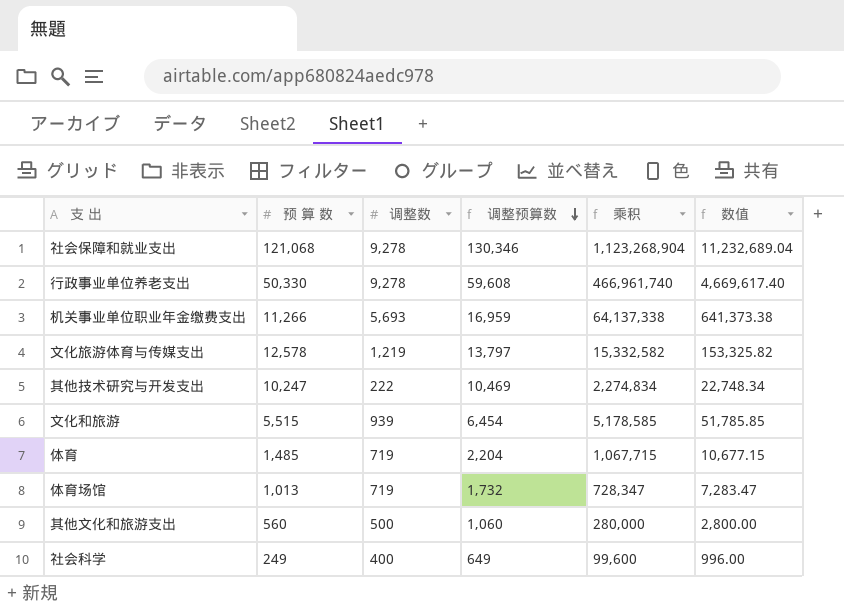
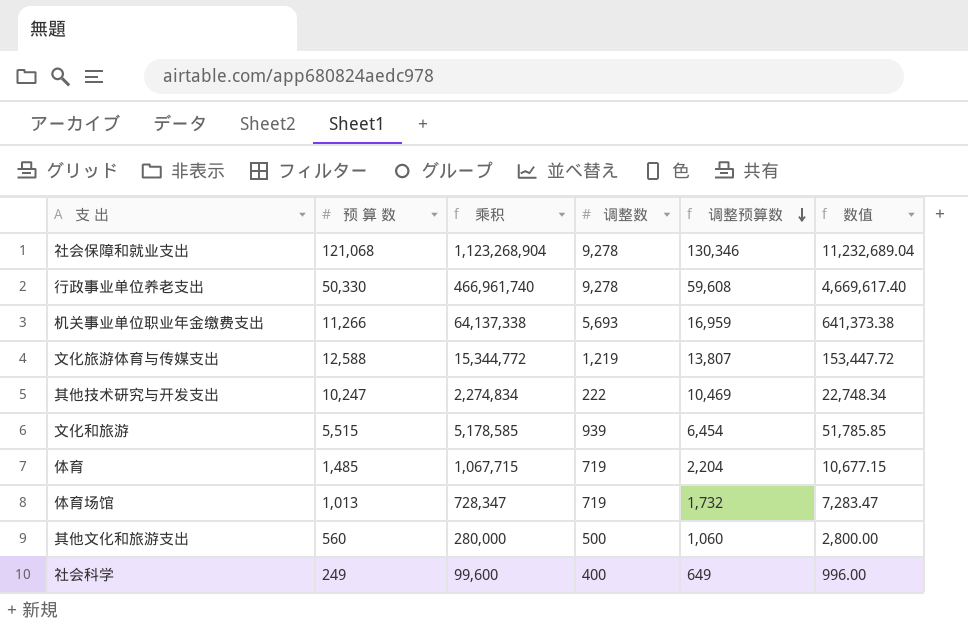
column 乘积 | position: 5 -> 3
文化旅游体育与传媒支出 | 预 算 数: 12,578 -> 12,588
文化旅游体育与传媒支出 | 乘积: 15,332,582 -> 15,344,772
文化旅游体育与传媒支出 | 调整预算数: 13,797 -> 13,807
文化旅游体育与传媒支出 | 数值: 153,325.82 -> 153,447.72

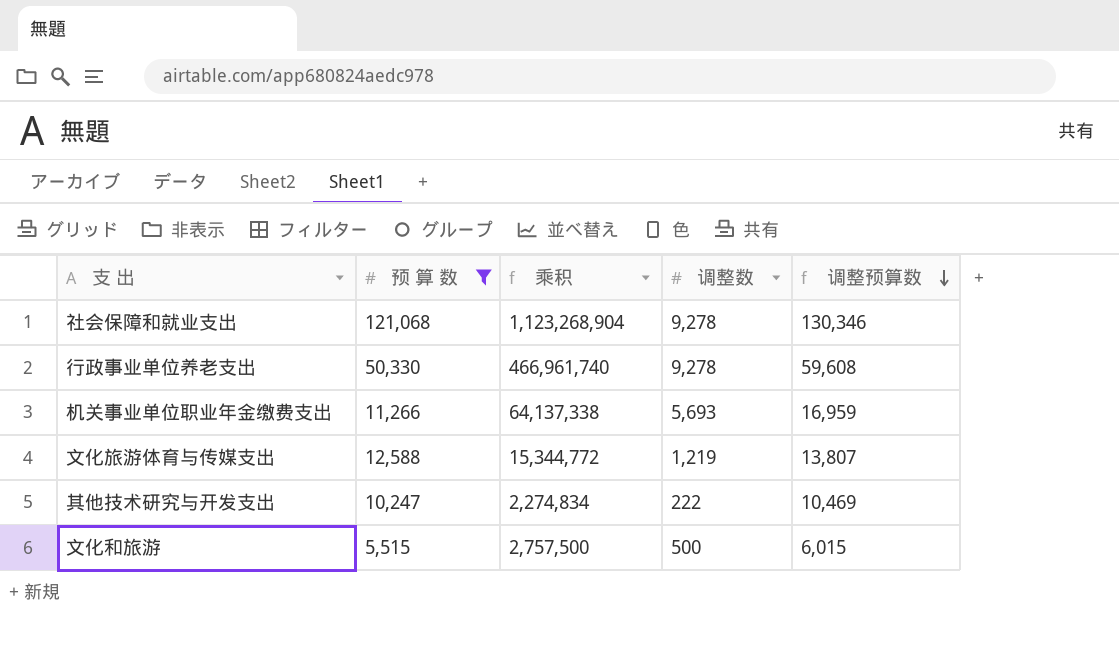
filter: none -> 预 算 数 >= 5,515
column 数值 | formula: [乘积] * 0.01 -> none
文化和旅游 | 乘积: 5,178,585 -> 2,757,500
文化和旅游 | 调整数: 939 -> 500
文化和旅游 | 调整预算数: 6,454 -> 6,015

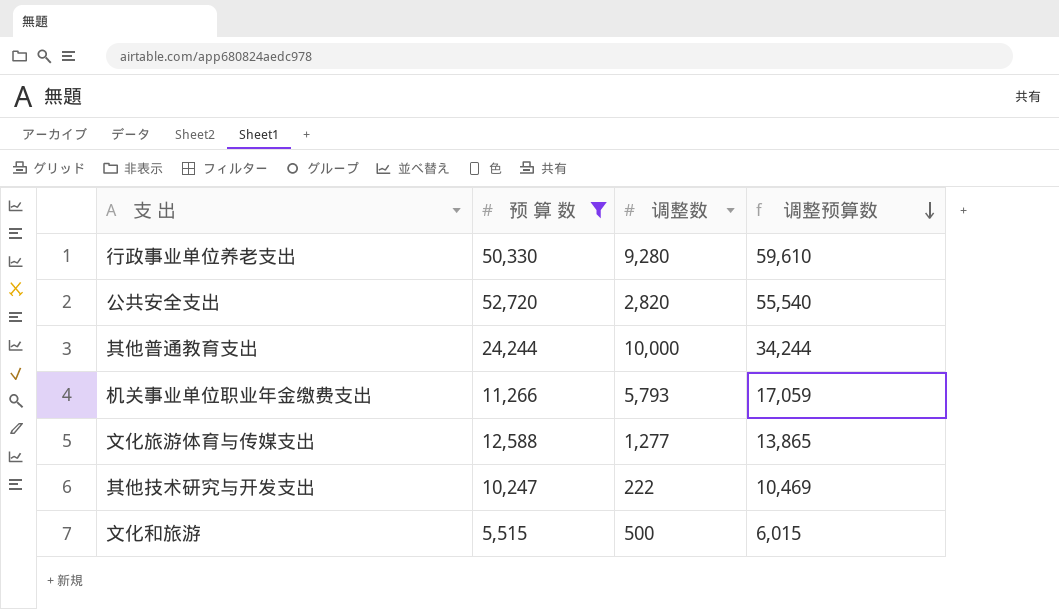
column 乘积 | formula: [预 算 数] * [调整数] -> none
row 社会保障和就业支出: 121,068 | 1,123,268,904 | 9,278 | 130,346 -> none
行政事业单位养老支出 | 调整数: 9,278 -> 9,280
行政事业单位养老支出 | 调整预算数: 59,608 -> 59,610
row 公共安全支出: none -> 52,720 | 2,820 | 55,540
row 其他普通教育支出: none -> 24,244 | 10,000 | 34,244
机关事业单位职业年金缴费支出 | 调整数: 5,693 -> 5,793
机关事业单位职业年金缴费支出 | 调整预算数: 16,959 -> 17,059
文化旅游体育与传媒支出 | 调整数: 1,219 -> 1,277
文化旅游体育与传媒支出 | 调整预算数: 13,807 -> 13,865

